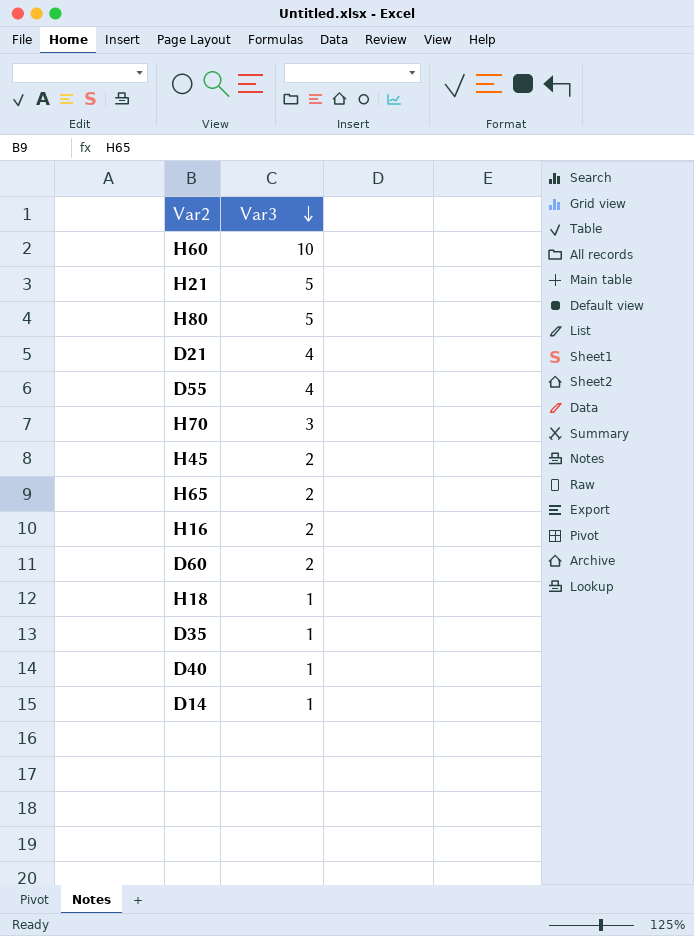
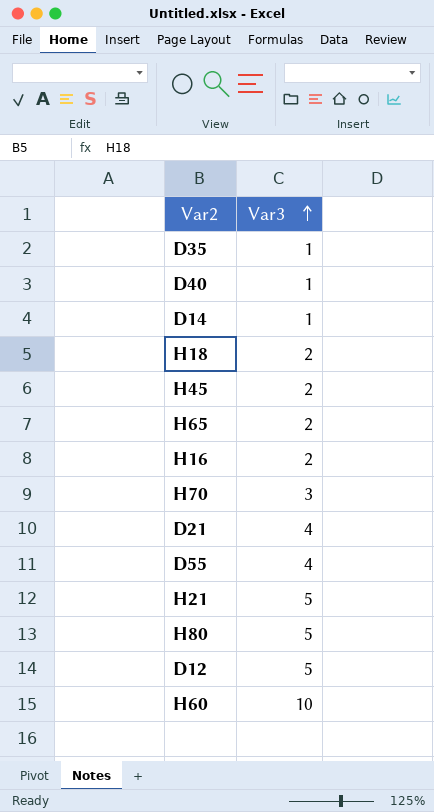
row order: Var3 descending -> Var3 ascending
row D60: 2 -> none
H18 | Var3: 1 -> 2
row D12: none -> 5

